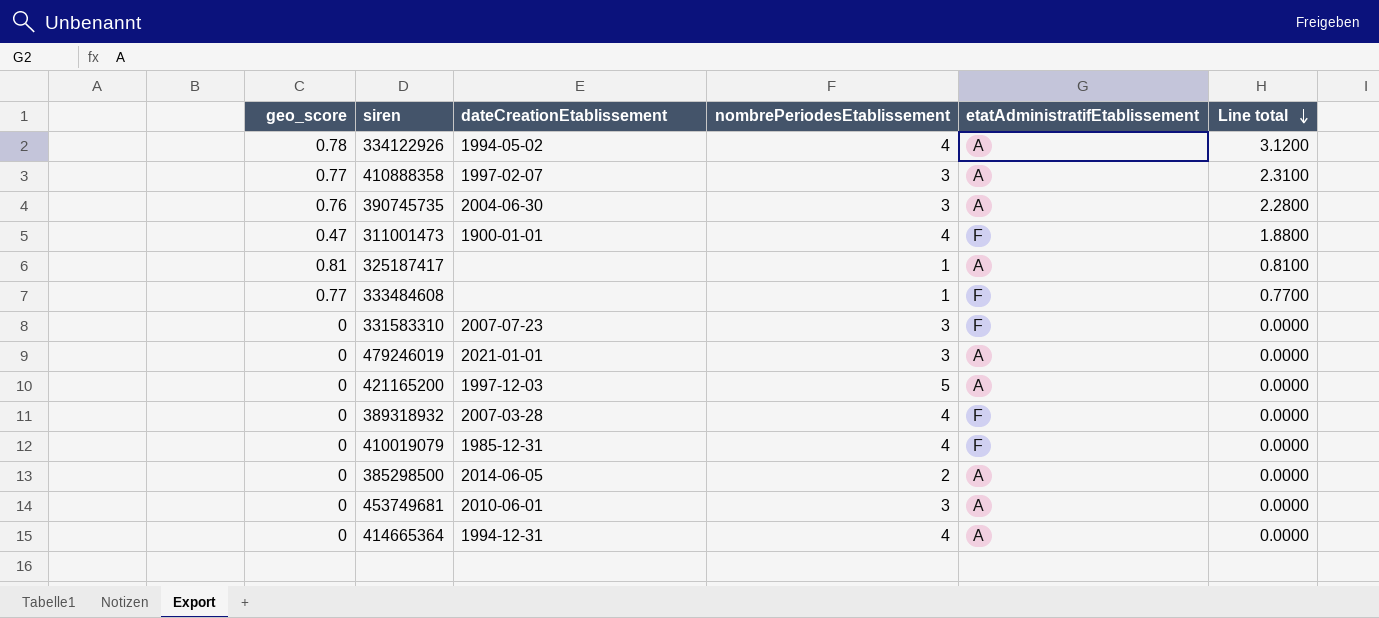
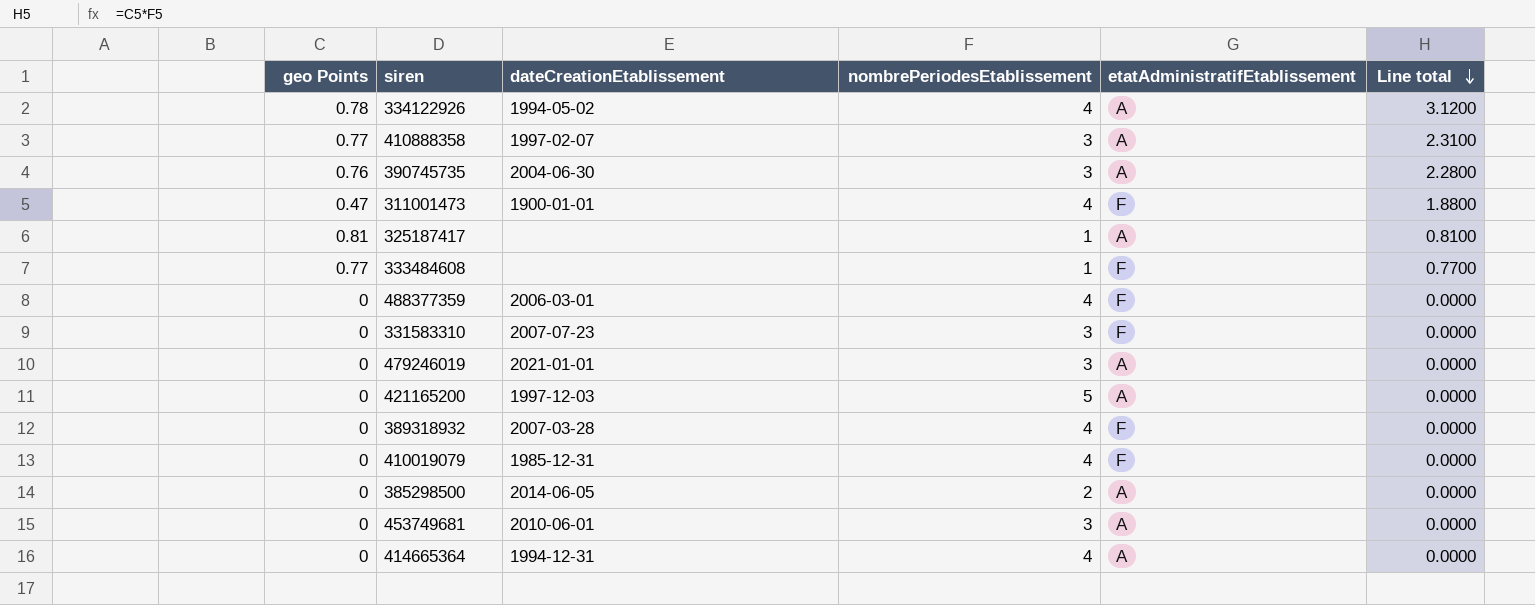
column name: geo_score -> geo Points
row 488377359: none -> 0 | 2006-03-01 | 4 | F | 0.0000

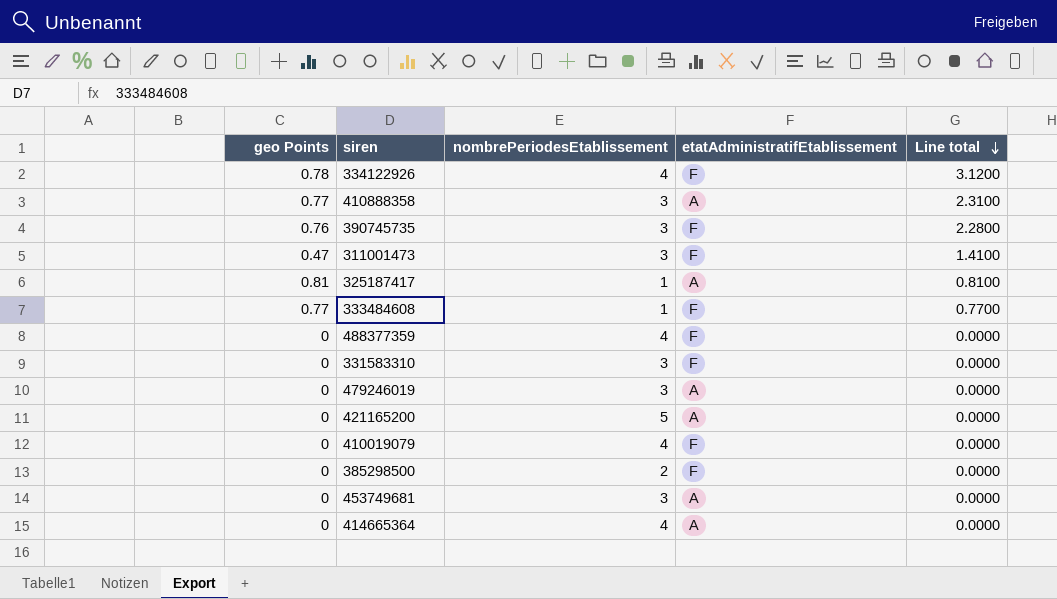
column dateCreationEtablissement | position: 3 -> none
row 389318932: 0 | 2007-03-28 | 4 | F | 0.0000 -> none
334122926 | etatAdministratifEtablissement: A -> F
390745735 | etatAdministratifEtablissement: A -> F
311001473 | nombrePeriodesEtablissement: 4 -> 3
311001473 | Line total: 1.8800 -> 1.4100
385298500 | etatAdministratifEtablissement: A -> F

